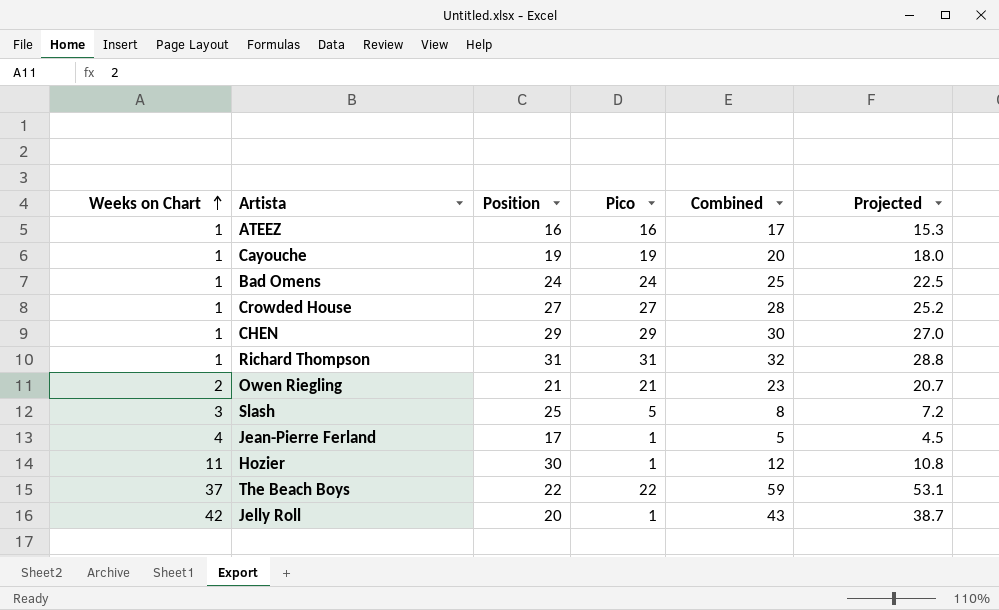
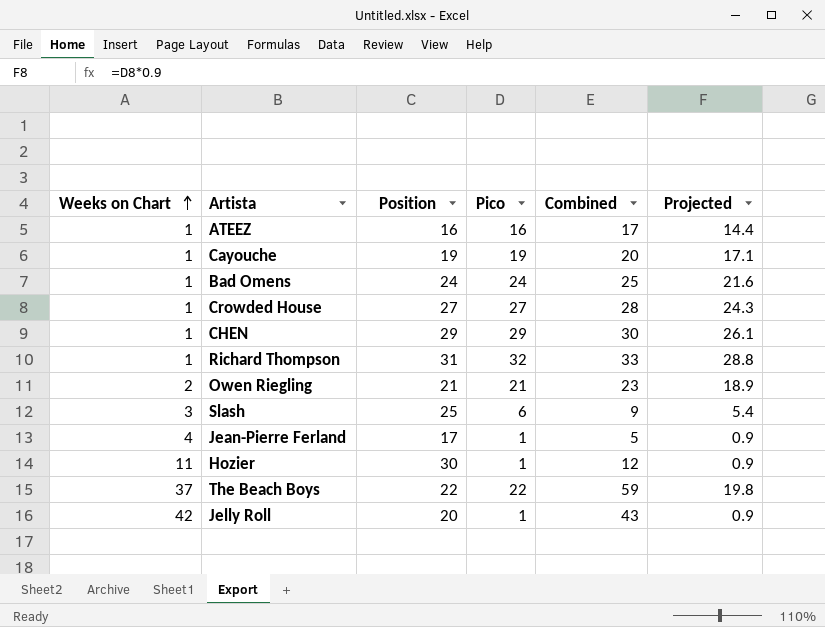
column Projected | formula: [Combined] * 0.9 -> [Pico] * 0.9
Richard Thompson | Pico: 31 -> 32
Richard Thompson | Combined: 32 -> 33
Slash | Pico: 5 -> 6
Slash | Combined: 8 -> 9

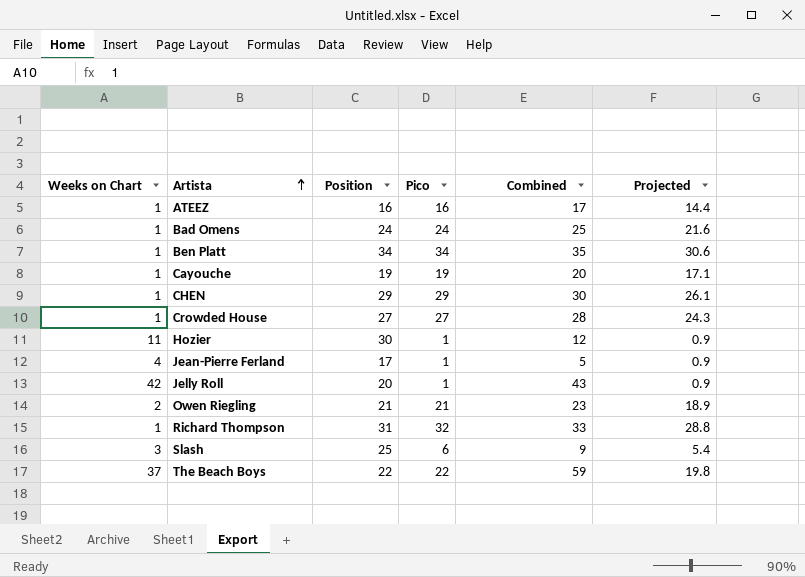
row order: Weeks on Chart ascending -> Artista ascending
row Ben Platt: none -> 1 | 34 | 34 | 35 | 30.6

